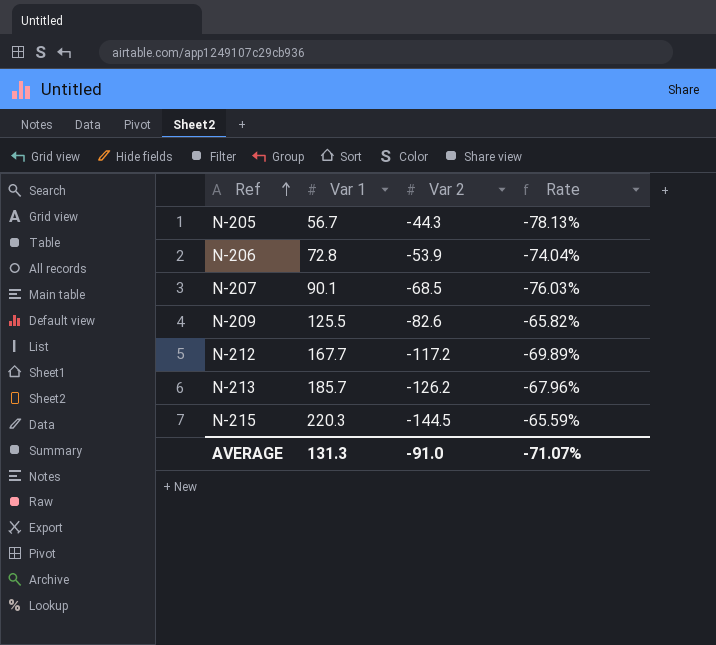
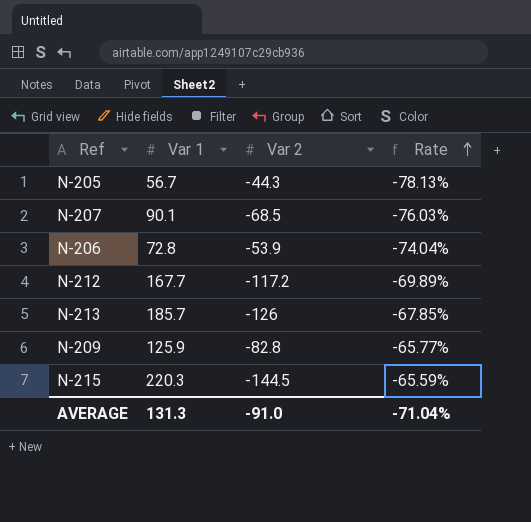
row order: Ref ascending -> Rate ascending
N-213 | Var 2: -126.2 -> -126
N-213 | Rate: -67.96% -> -67.85%
N-209 | Var 1: 125.5 -> 125.9
N-209 | Var 2: -82.6 -> -82.8
N-209 | Rate: -65.82% -> -65.77%
AVERAGE | Rate: -71.07% -> -71.04%

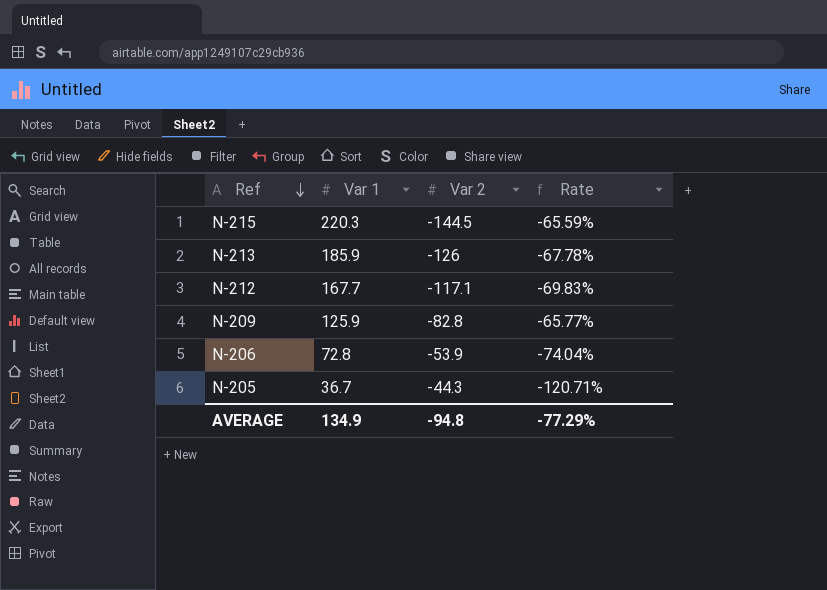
row order: Rate ascending -> Ref descending
row N-207: 90.1 | -68.5 | -76.03% -> none
N-213 | Var 1: 185.7 -> 185.9
N-213 | Rate: -67.85% -> -67.78%
N-212 | Var 2: -117.2 -> -117.1
N-212 | Rate: -69.89% -> -69.83%
N-205 | Var 1: 56.7 -> 36.7
N-205 | Rate: -78.13% -> -120.71%
AVERAGE | Var 1: 131.3 -> 134.9
AVERAGE | Var 2: -91.0 -> -94.8
AVERAGE | Rate: -71.04% -> -77.29%

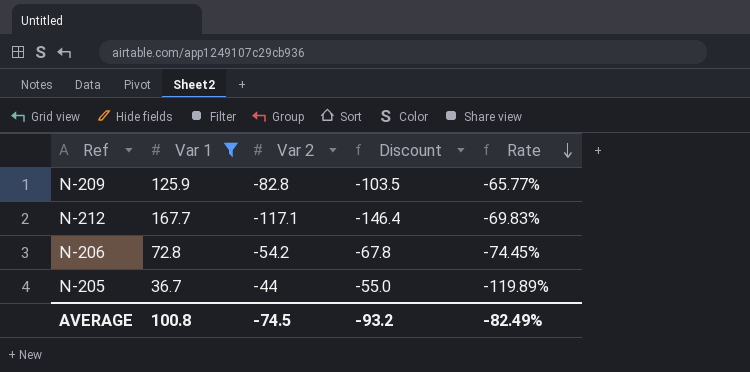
filter: none -> Var 1 <= 167.7
row order: Ref descending -> Rate descending
column Discount | formula: none -> [Var 2] * 1.25
N-206 | Var 2: -53.9 -> -54.2
N-206 | Rate: -74.04% -> -74.45%
N-205 | Var 2: -44.3 -> -44
N-205 | Rate: -120.71% -> -119.89%
AVERAGE | Var 1: 134.9 -> 100.8
AVERAGE | Var 2: -94.8 -> -74.5
AVERAGE | Rate: -77.29% -> -82.49%

